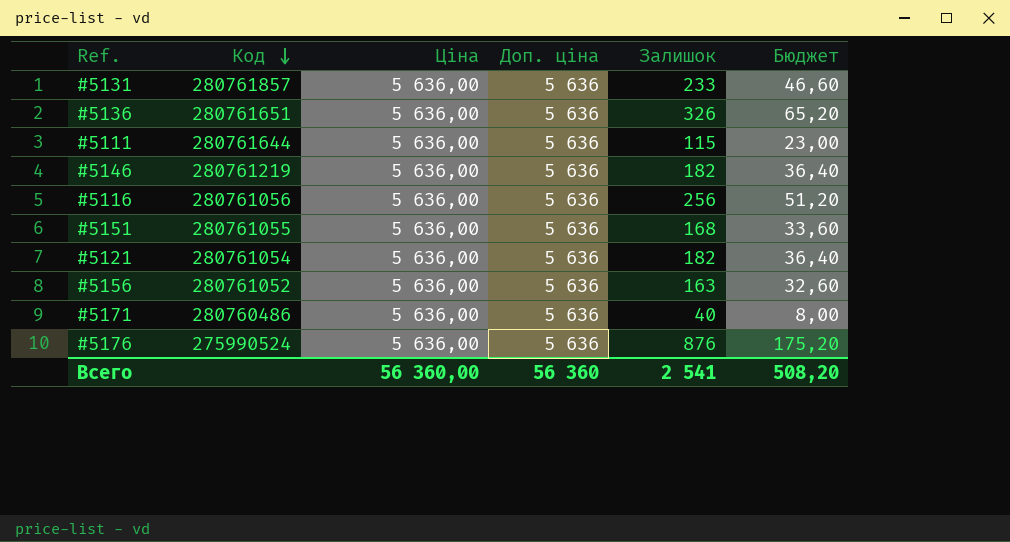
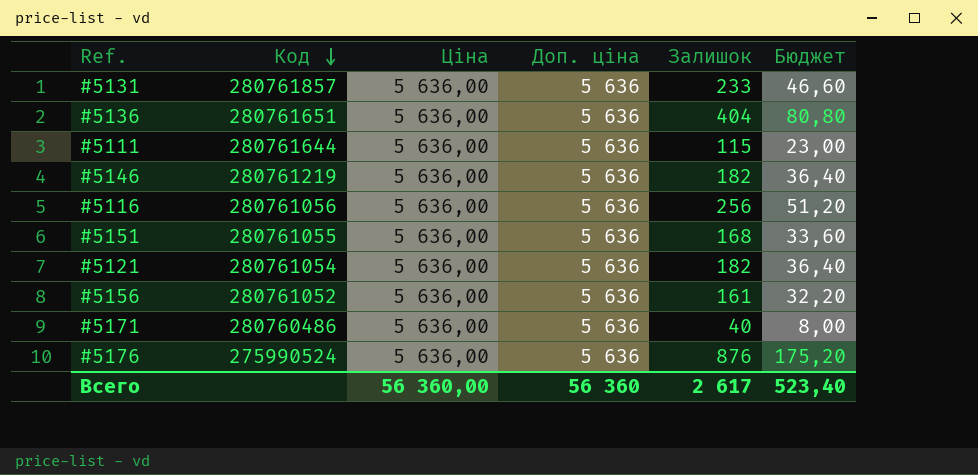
#5136 | Залишок: 326 -> 404
#5136 | Бюджет: 65,20 -> 80,80
#5156 | Залишок: 163 -> 161
#5156 | Бюджет: 32,60 -> 32,20
Всего | Залишок: 2 541 -> 2 617
Всего | Бюджет: 508,20 -> 523,40

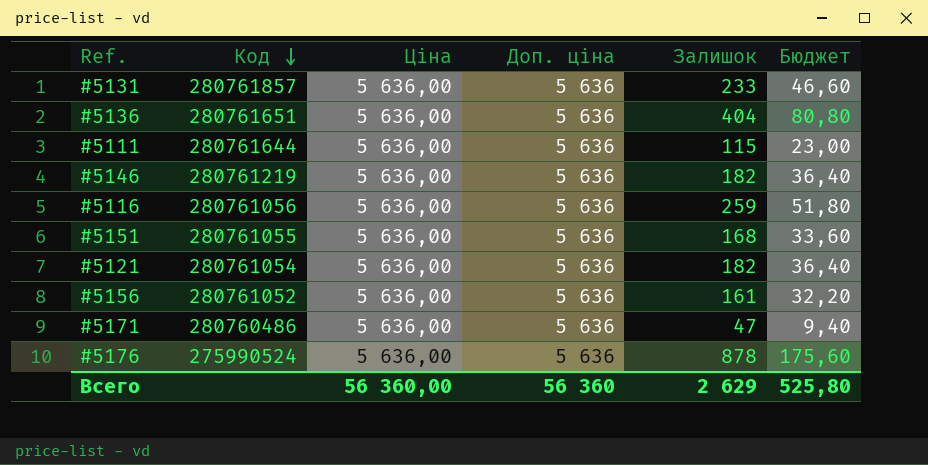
#5116 | Залишок: 256 -> 259
#5116 | Бюджет: 51,20 -> 51,80
#5171 | Залишок: 40 -> 47
#5171 | Бюджет: 8,00 -> 9,40
#5176 | Залишок: 876 -> 878
#5176 | Бюджет: 175,20 -> 175,60
Всего | Залишок: 2 617 -> 2 629
Всего | Бюджет: 523,40 -> 525,80

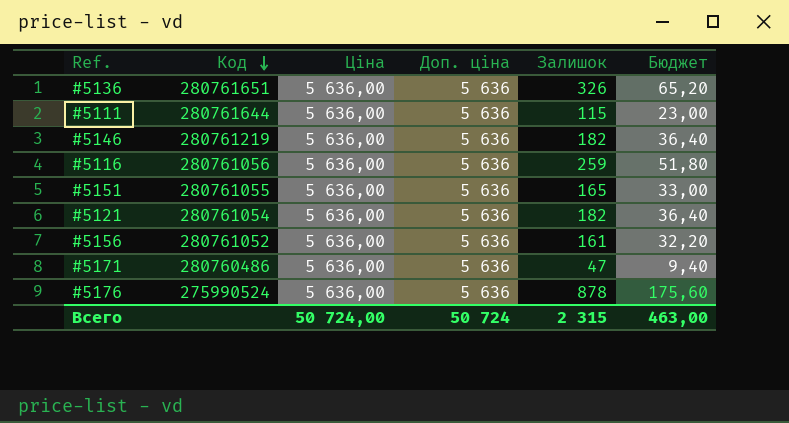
row #5131: 280761857 | 5 636,00 | 5 636 | 233 | 46,60 -> none
#5136 | Залишок: 404 -> 326
#5136 | Бюджет: 80,80 -> 65,20
#5151 | Залишок: 168 -> 165
#5151 | Бюджет: 33,60 -> 33,00
Всего | Ціна: 56 360,00 -> 50 724,00
Всего | Доп. ціна: 56 360 -> 50 724
Всего | Залишок: 2 629 -> 2 315
Всего | Бюджет: 525,80 -> 463,00

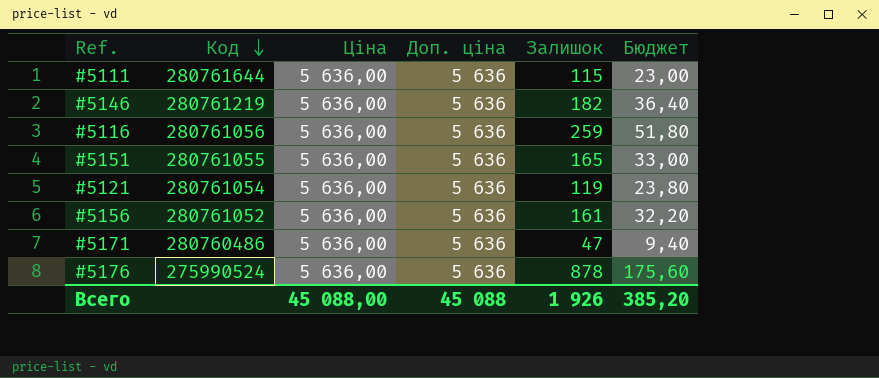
row #5136: 280761651 | 5 636,00 | 5 636 | 326 | 65,20 -> none
#5121 | Залишок: 182 -> 119
#5121 | Бюджет: 36,40 -> 23,80
Всего | Ціна: 50 724,00 -> 45 088,00
Всего | Доп. ціна: 50 724 -> 45 088
Всего | Залишок: 2 315 -> 1 926
Всего | Бюджет: 463,00 -> 385,20

